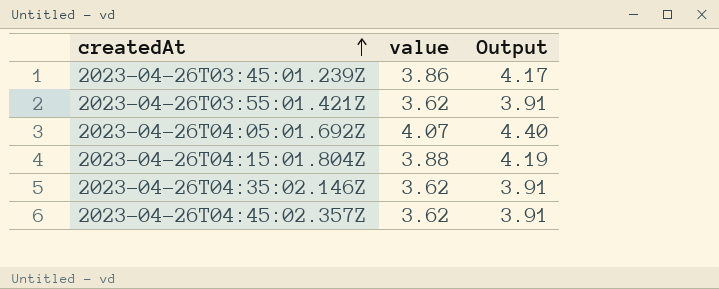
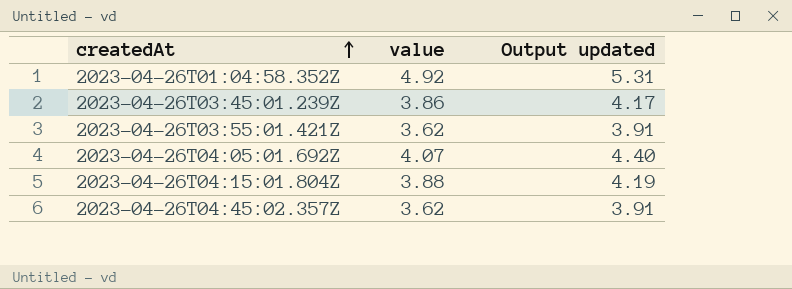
column name: Output -> Output updated
row 2023-04-26T04:35:02.146Z: 3.62 | 3.91 -> none
row 2023-04-26T01:04:58.352Z: none -> 4.92 | 5.31

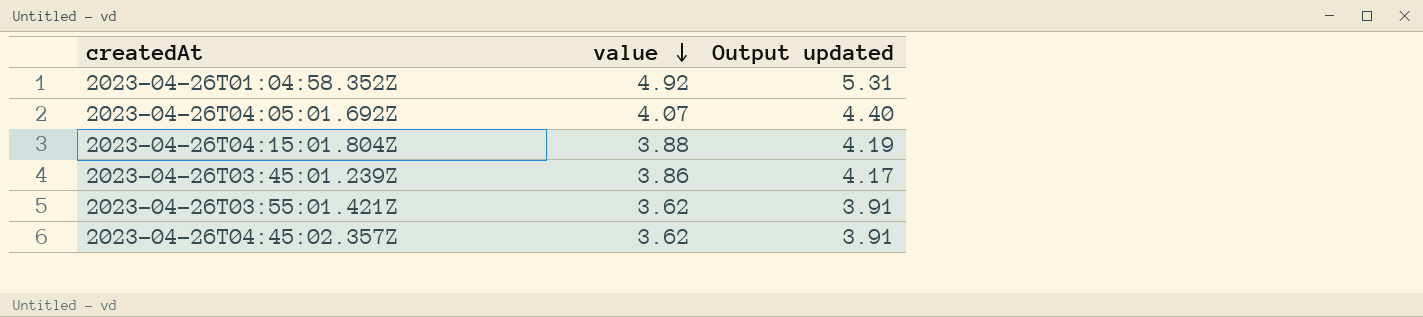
row order: createdAt ascending -> value descending

